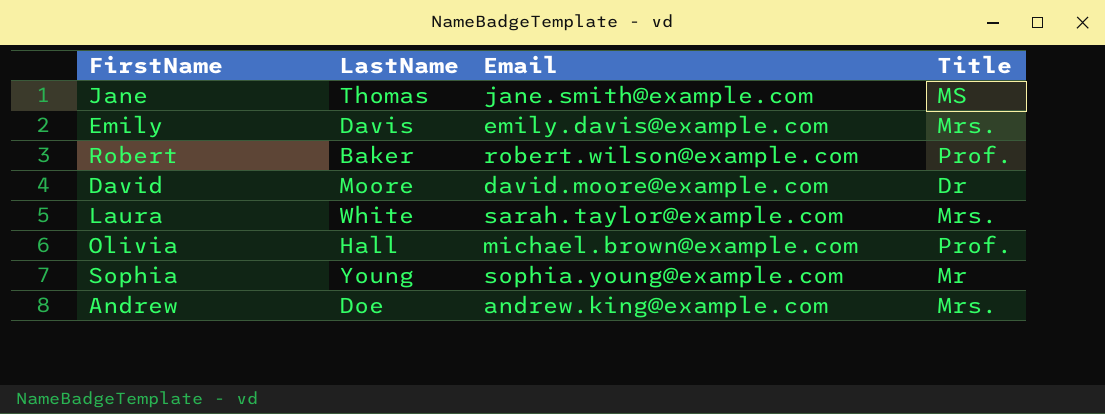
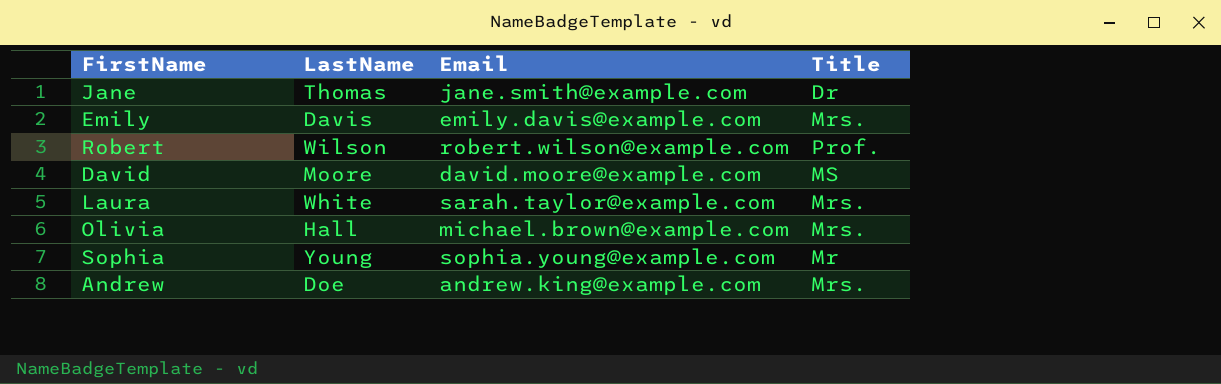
Jane | Title: MS -> Dr
Robert | LastName: Baker -> Wilson
David | Title: Dr -> MS
Olivia | Title: Prof. -> Mrs.

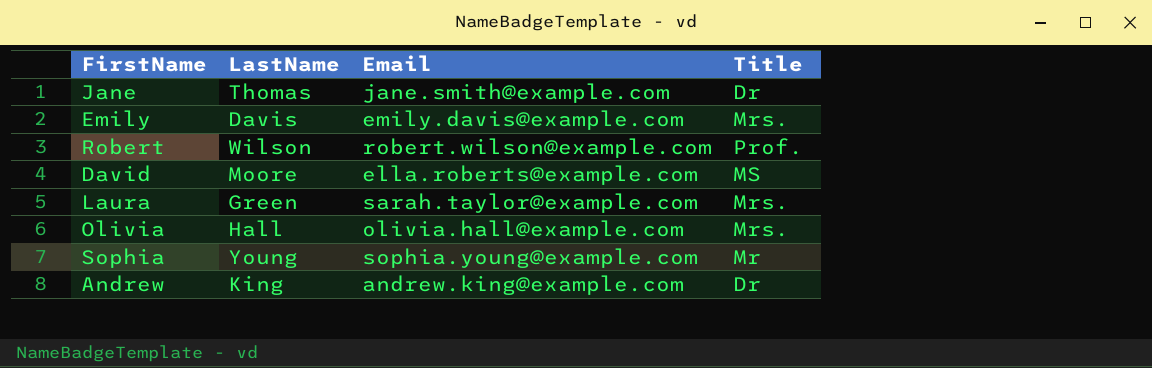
David | Email: david.moore@example.com -> ella.roberts@example.com
Laura | LastName: White -> Green
Olivia | Email: michael.brown@example.com -> olivia.hall@example.com
Andrew | LastName: Doe -> King
Andrew | Title: Mrs. -> Dr

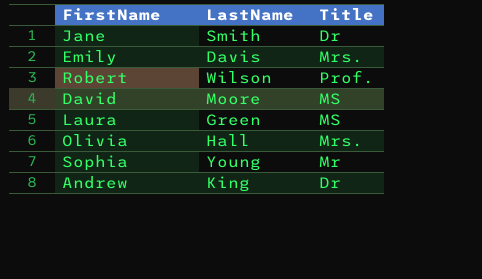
column Email | position: 3 -> none
Jane | LastName: Thomas -> Smith
Laura | Title: Mrs. -> MS

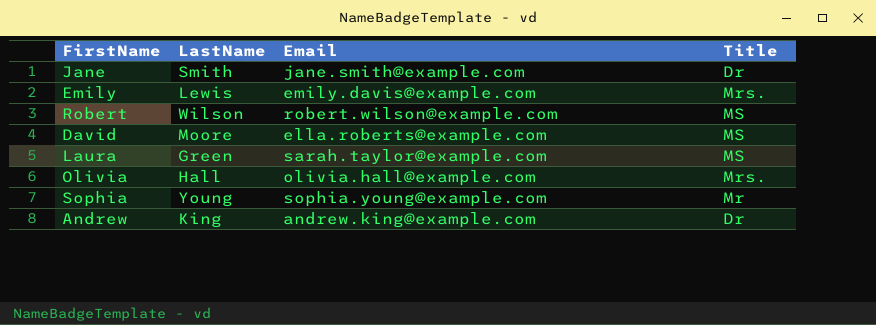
column Email | position: none -> 3
Emily | LastName: Davis -> Lewis
Robert | Title: Prof. -> MS

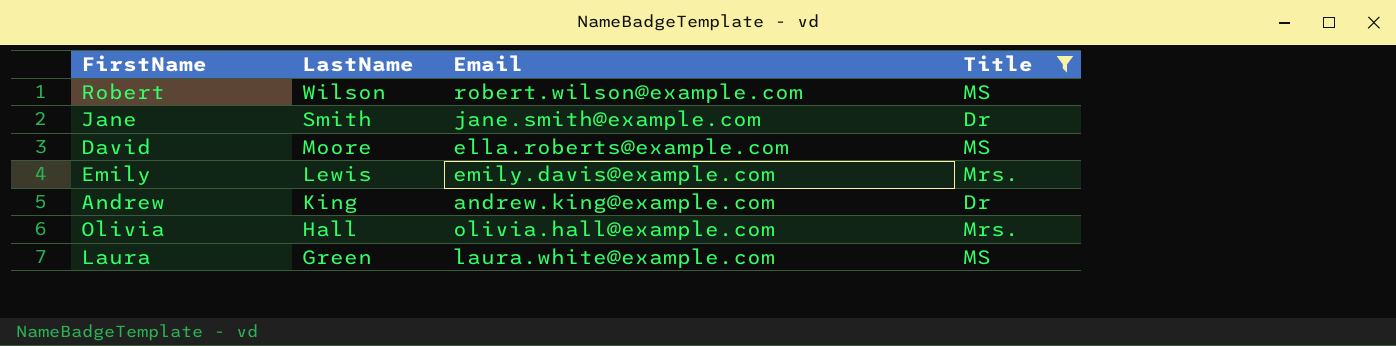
filter: none -> Title != Mr
row order: none -> LastName descending
Laura | Email: sarah.taylor@example.com -> laura.white@example.com

